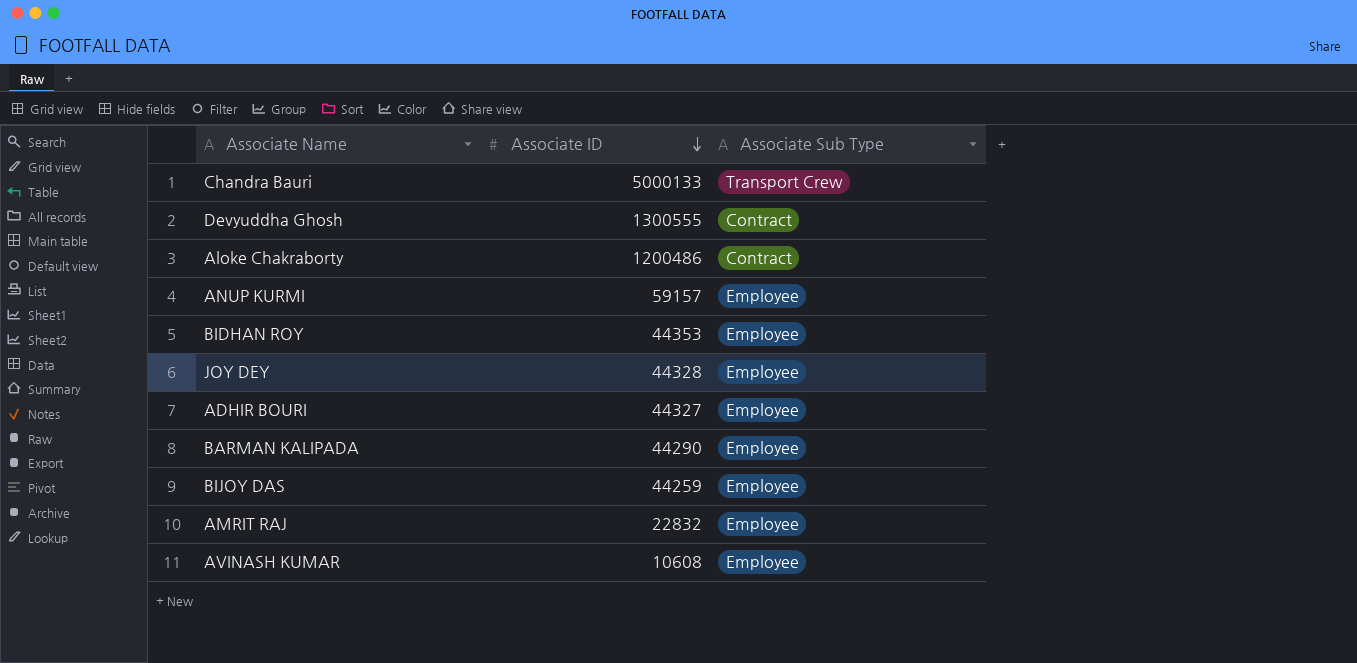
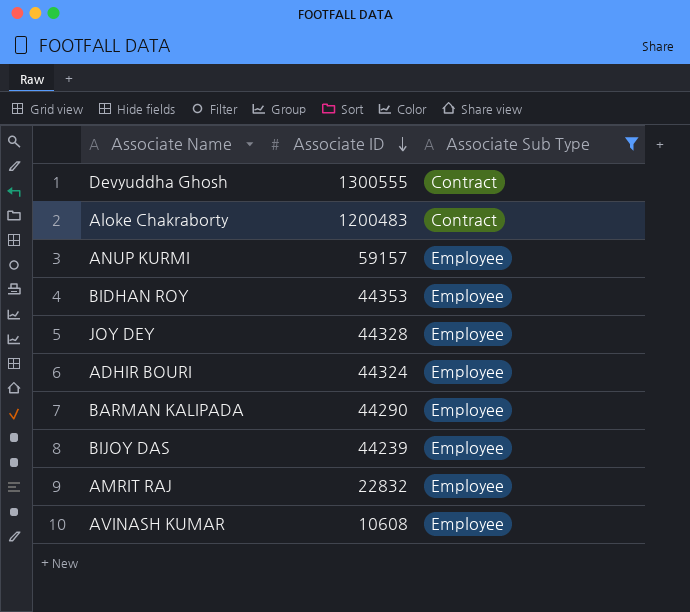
filter: none -> Associate Sub Type != Transport Crew
Aloke Chakraborty | Associate ID: 1200486 -> 1200483
ADHIR BOURI | Associate ID: 44327 -> 44324
BIJOY DAS | Associate ID: 44259 -> 44239

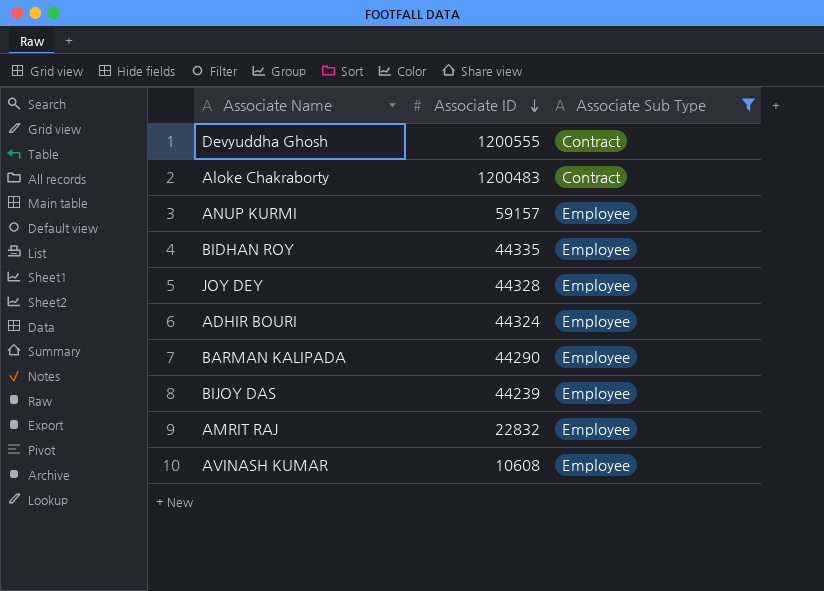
Devyuddha Ghosh | Associate ID: 1300555 -> 1200555
BIDHAN ROY | Associate ID: 44353 -> 44335

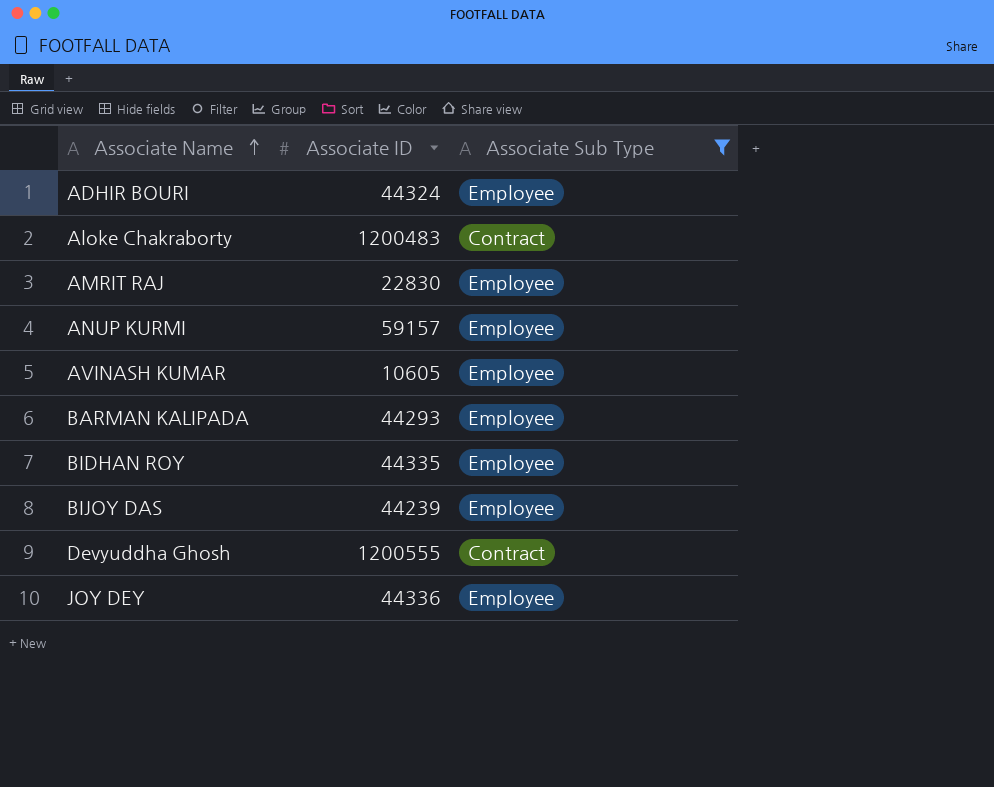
row order: Associate ID descending -> Associate Name ascending
AMRIT RAJ | Associate ID: 22832 -> 22830
AVINASH KUMAR | Associate ID: 10608 -> 10605
BARMAN KALIPADA | Associate ID: 44290 -> 44293
JOY DEY | Associate ID: 44328 -> 44336

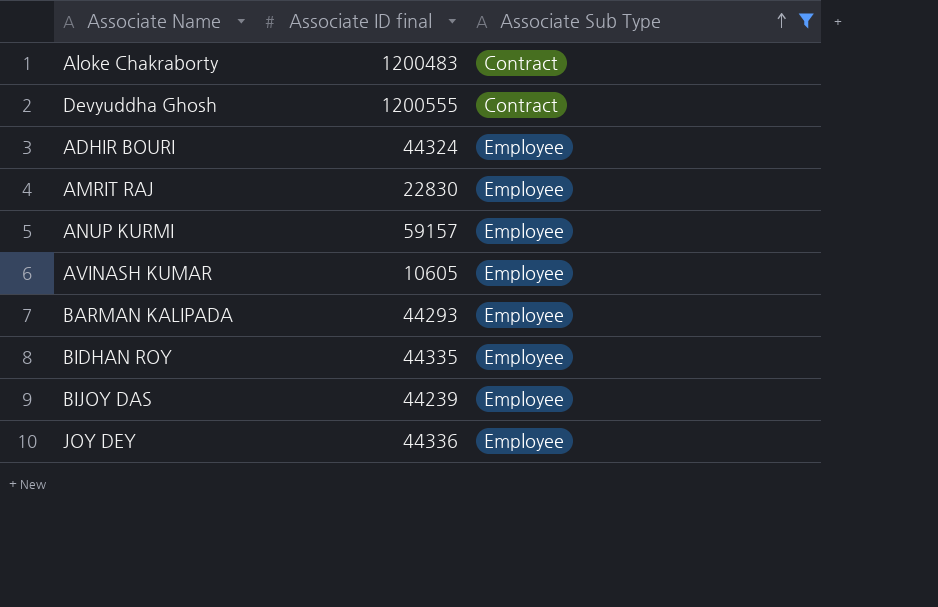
row order: Associate Name ascending -> Associate Sub Type ascending
column name: Associate ID -> Associate ID final

